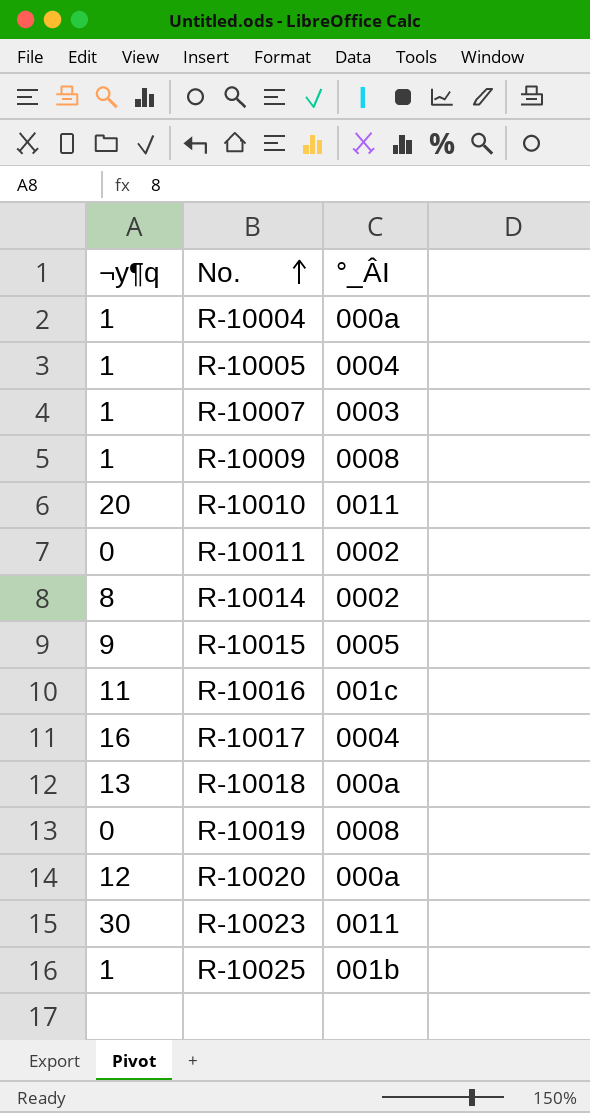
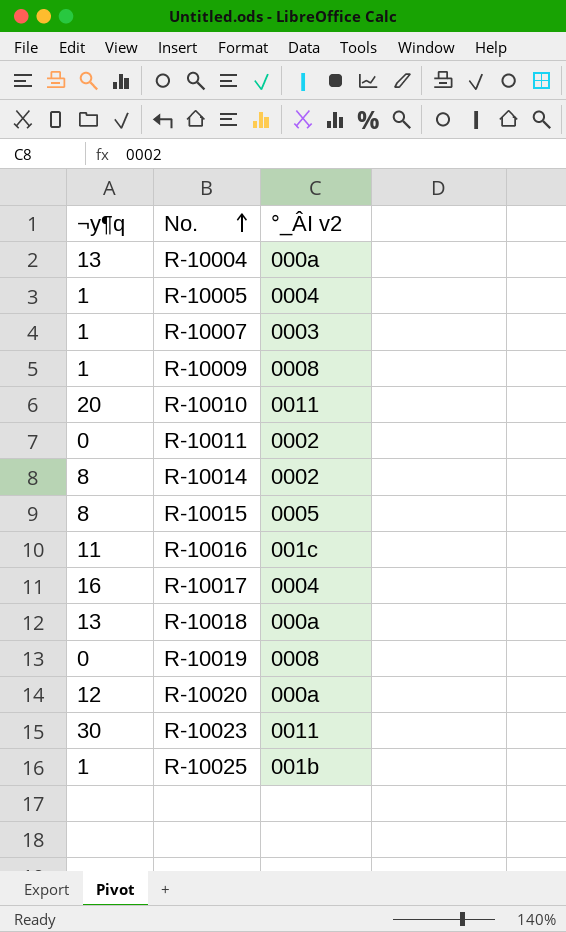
column name: °_ÂI -> °_ÂI v2
R-10004 | ¬y¶q: 1 -> 13
R-10015 | ¬y¶q: 9 -> 8

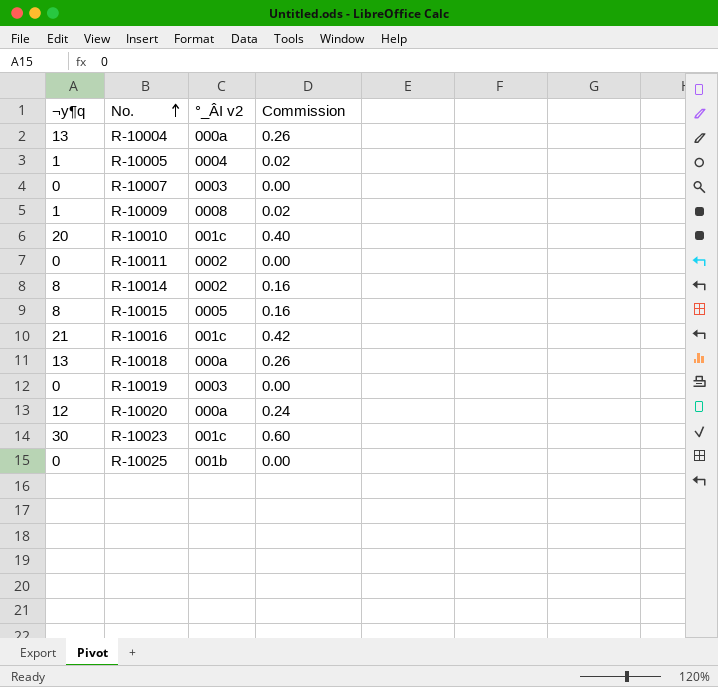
column Commission | formula: none -> [¬y¶q] * 0.02
row R-10017: 16 | 0004 -> none
R-10007 | ¬y¶q: 1 -> 0
R-10010 | °_ÂI v2: 0011 -> 001c
R-10016 | ¬y¶q: 11 -> 21
R-10019 | °_ÂI v2: 0008 -> 0003
R-10023 | °_ÂI v2: 0011 -> 001c
R-10025 | ¬y¶q: 1 -> 0

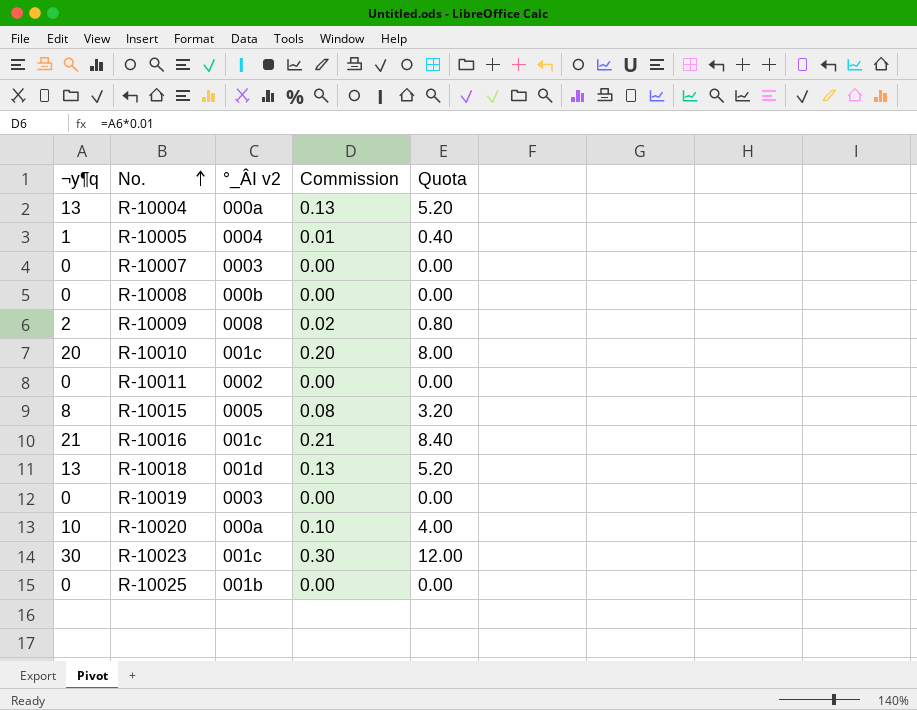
column Commission | formula: [¬y¶q] * 0.02 -> [¬y¶q] * 0.01
column Quota | formula: none -> [¬y¶q] * 0.4
row R-10014: 8 | 0002 | 0.16 -> none
row R-10008: none -> 0 | 000b | 0.00 | 0.00
R-10009 | ¬y¶q: 1 -> 2
R-10018 | °_ÂI v2: 000a -> 001d
R-10020 | ¬y¶q: 12 -> 10

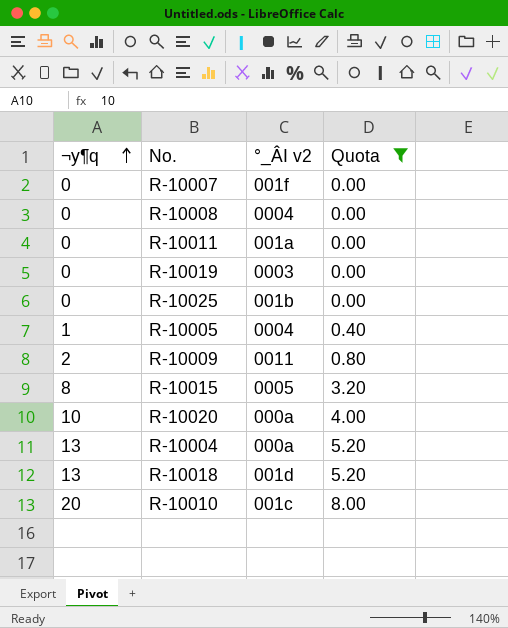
filter: none -> Quota <= 8.00
row order: No. ascending -> ¬y¶q ascending
column Commission | formula: [¬y¶q] * 0.01 -> none
R-10007 | °_ÂI v2: 0003 -> 001f
R-10008 | °_ÂI v2: 000b -> 0004
R-10011 | °_ÂI v2: 0002 -> 001a
R-10009 | °_ÂI v2: 0008 -> 0011

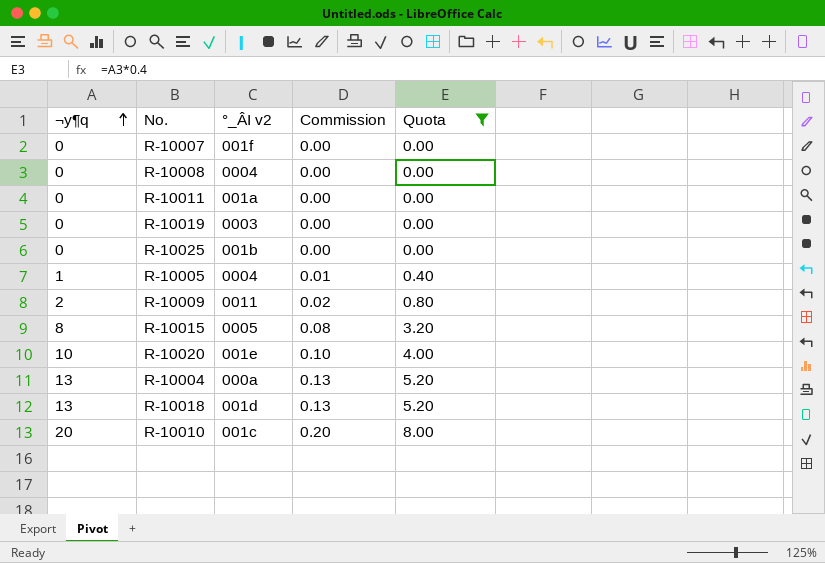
column Commission | formula: none -> [¬y¶q] * 0.01
R-10020 | °_ÂI v2: 000a -> 001e

